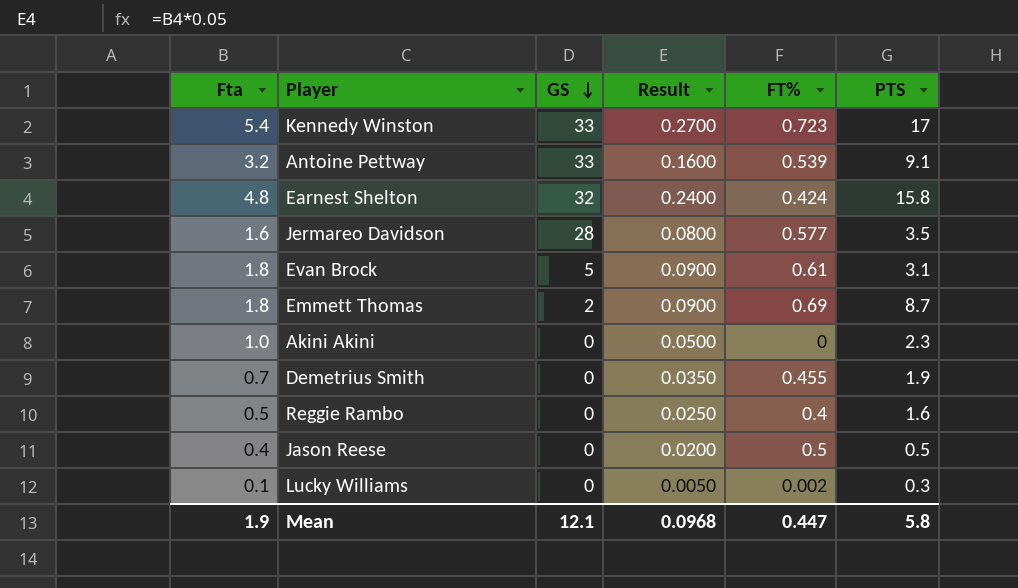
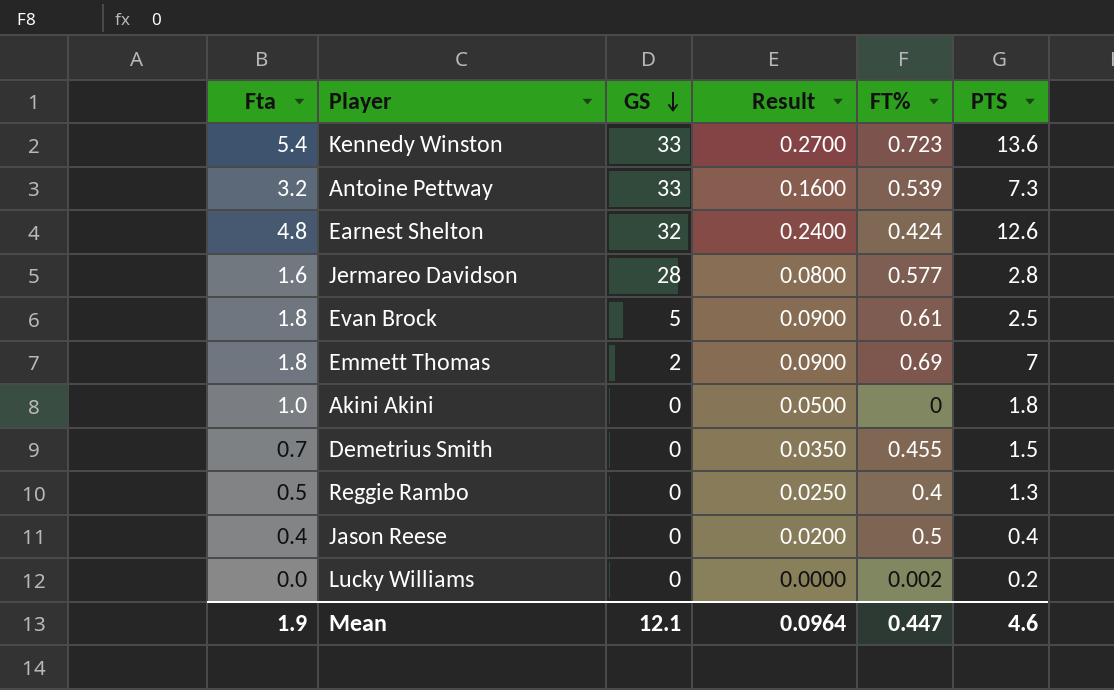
Kennedy Winston | PTS: 17 -> 13.6
Antoine Pettway | PTS: 9.1 -> 7.3
Earnest Shelton | PTS: 15.8 -> 12.6
Jermareo Davidson | PTS: 3.5 -> 2.8
Evan Brock | PTS: 3.1 -> 2.5
Emmett Thomas | PTS: 8.7 -> 7
Akini Akini | PTS: 2.3 -> 1.8
Demetrius Smith | PTS: 1.9 -> 1.5
Reggie Rambo | PTS: 1.6 -> 1.3
Jason Reese | PTS: 0.5 -> 0.4
Lucky Williams | Fta: 0.1 -> 0.0
Lucky Williams | Result: 0.0050 -> 0.0000
Lucky Williams | PTS: 0.3 -> 0.2
Mean | Result: 0.0968 -> 0.0964
Mean | PTS: 5.8 -> 4.6

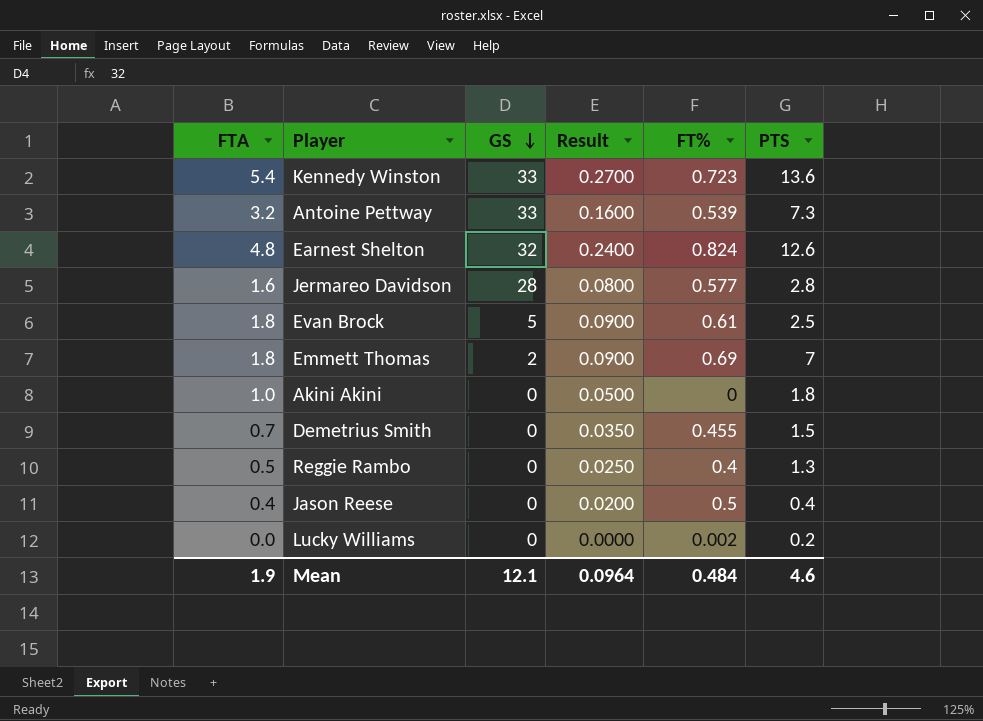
column name: Fta -> FTA
Earnest Shelton | FT%: 0.424 -> 0.824
Mean | FT%: 0.447 -> 0.484

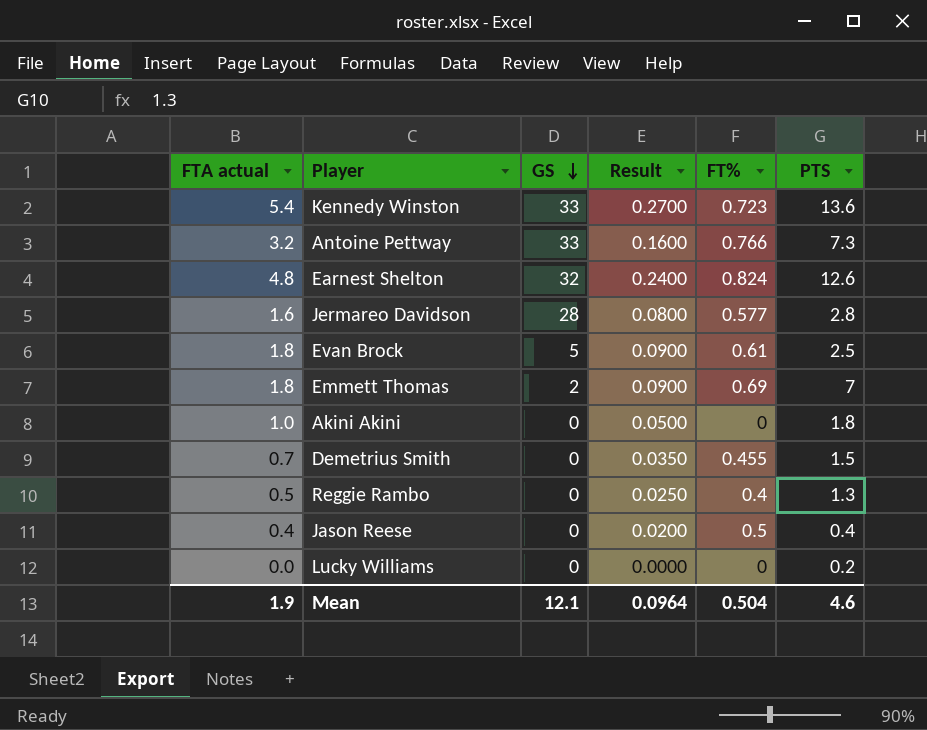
column name: FTA -> FTA actual
Antoine Pettway | FT%: 0.539 -> 0.766
Lucky Williams | FT%: 0.002 -> 0
Mean | FT%: 0.484 -> 0.504

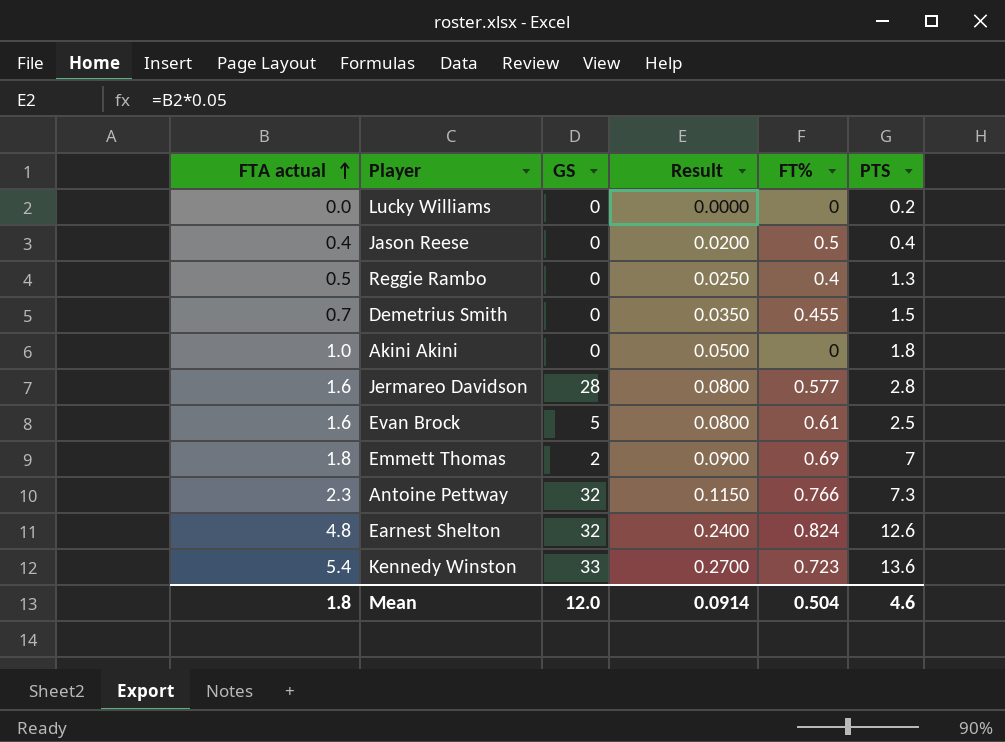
row order: GS descending -> FTA actual ascending
Evan Brock | FTA actual: 1.8 -> 1.6
Evan Brock | Result: 0.0900 -> 0.0800
Antoine Pettway | FTA actual: 3.2 -> 2.3
Antoine Pettway | GS: 33 -> 32
Antoine Pettway | Result: 0.1600 -> 0.1150
Mean | FTA actual: 1.9 -> 1.8
Mean | GS: 12.1 -> 12.0
Mean | Result: 0.0964 -> 0.0914

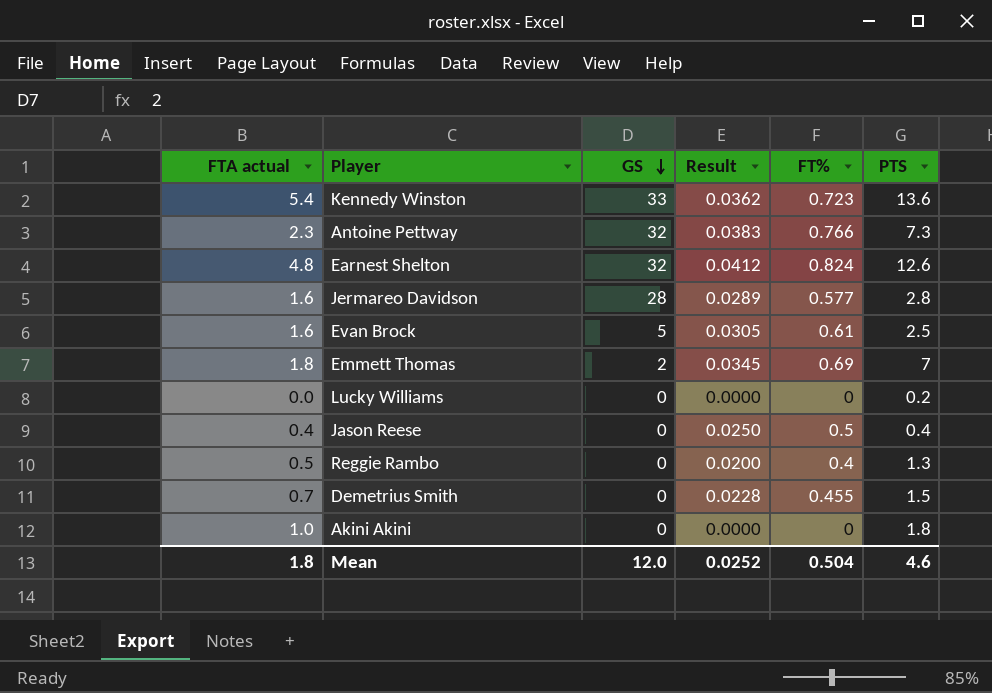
row order: FTA actual ascending -> GS descending
column Result | formula: [FTA actual] * 0.05 -> [FT%] * 0.05
Mean | Result: 0.0914 -> 0.0252

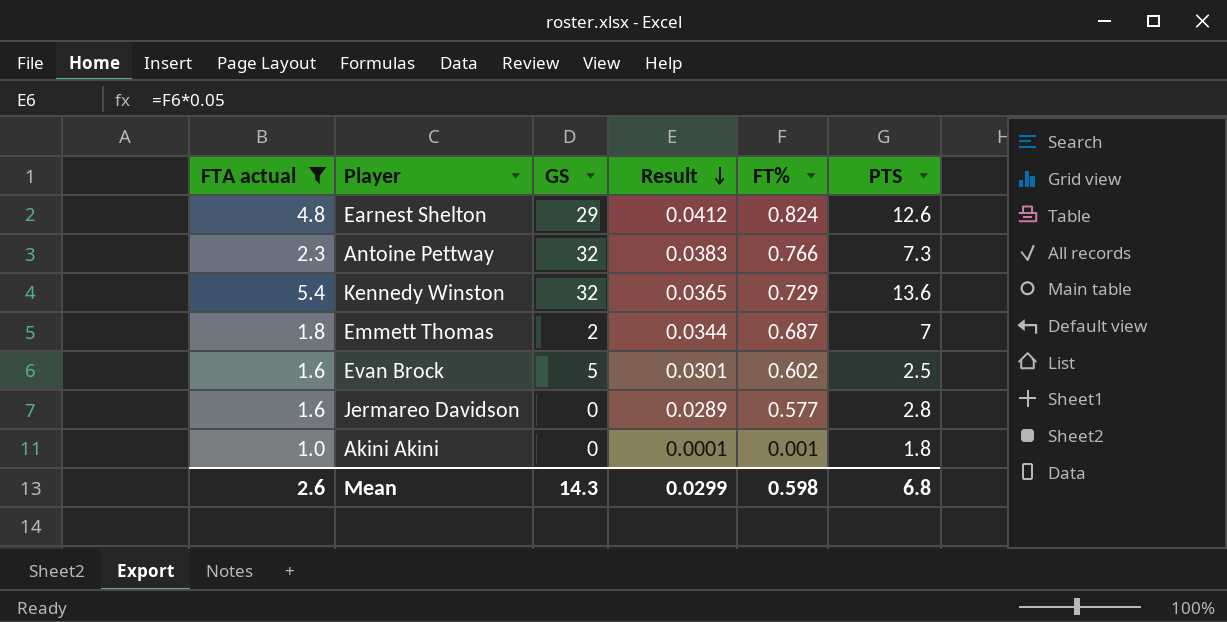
filter: none -> FTA actual >= 1.0
row order: GS descending -> Result descending
Earnest Shelton | GS: 32 -> 29
Kennedy Winston | GS: 33 -> 32
Kennedy Winston | Result: 0.0362 -> 0.0365
Kennedy Winston | FT%: 0.723 -> 0.729
Emmett Thomas | Result: 0.0345 -> 0.0344
Emmett Thomas | FT%: 0.69 -> 0.687
Evan Brock | Result: 0.0305 -> 0.0301
Evan Brock | FT%: 0.61 -> 0.602
Jermareo Davidson | GS: 28 -> 0
Akini Akini | Result: 0.0000 -> 0.0001
Akini Akini | FT%: 0 -> 0.001
Mean | FTA actual: 1.8 -> 2.6
Mean | GS: 12.0 -> 14.3
Mean | Result: 0.0252 -> 0.0299
Mean | FT%: 0.504 -> 0.598
Mean | PTS: 4.6 -> 6.8

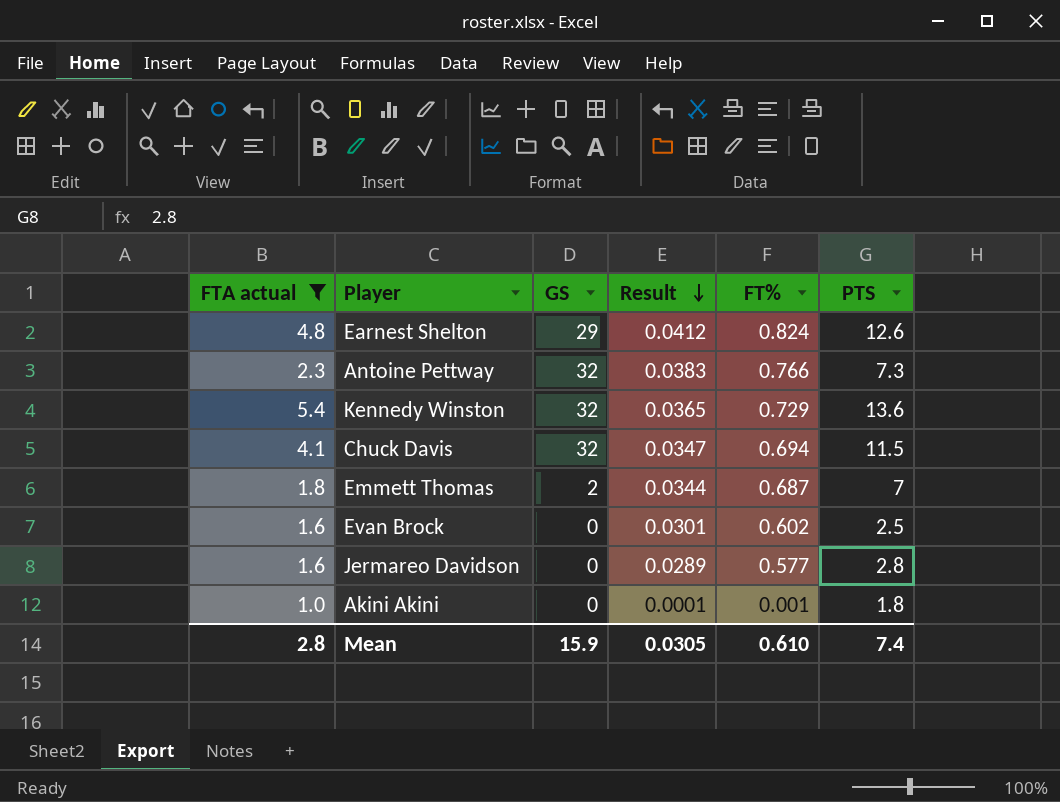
row Chuck Davis: none -> 4.1 | 32 | 0.0347 | 0.694 | 11.5
Evan Brock | GS: 5 -> 0
Mean | FTA actual: 2.6 -> 2.8
Mean | GS: 14.3 -> 15.9
Mean | Result: 0.0299 -> 0.0305
Mean | FT%: 0.598 -> 0.610
Mean | PTS: 6.8 -> 7.4

